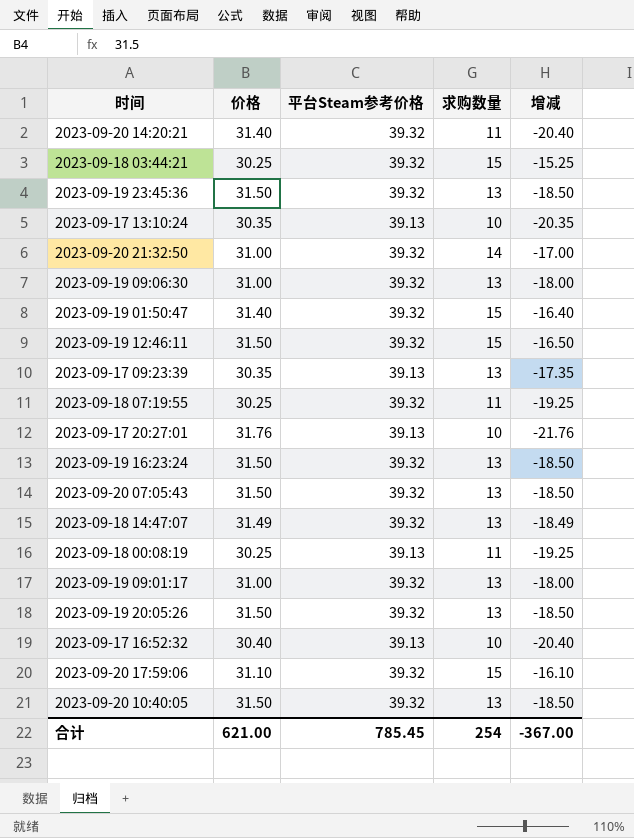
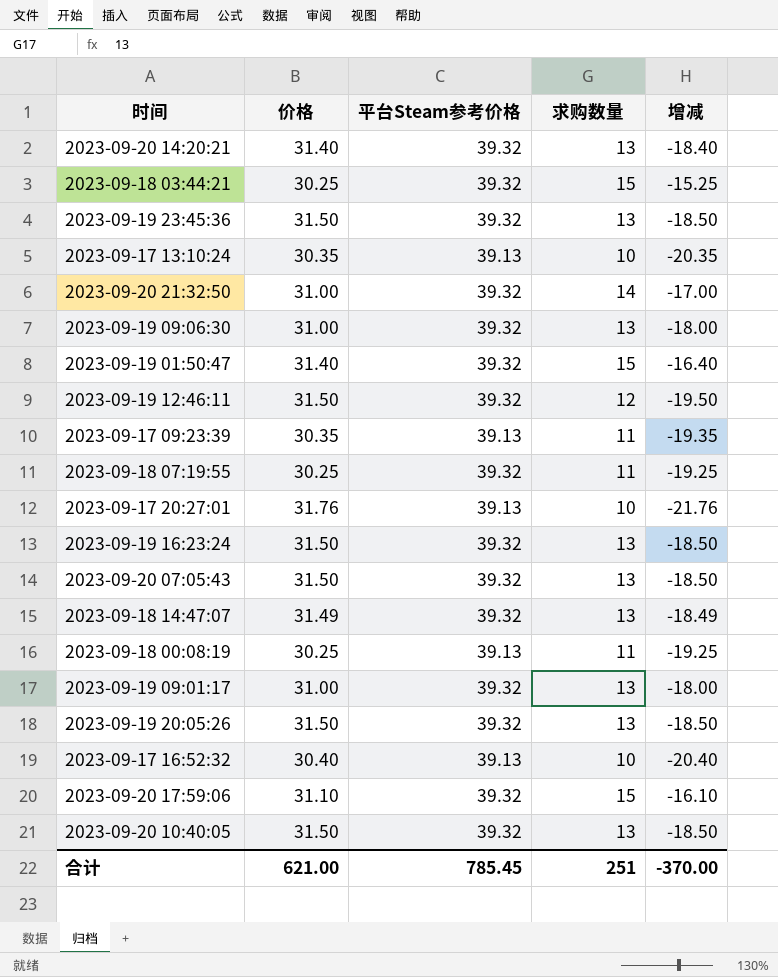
2023-09-20 14:20:21 | 求购数量: 11 -> 13
2023-09-20 14:20:21 | 增减: -20.40 -> -18.40
2023-09-19 12:46:11 | 求购数量: 15 -> 12
2023-09-19 12:46:11 | 增减: -16.50 -> -19.50
2023-09-17 09:23:39 | 求购数量: 13 -> 11
2023-09-17 09:23:39 | 增减: -17.35 -> -19.35
合计 | 求购数量: 254 -> 251
合计 | 增减: -367.00 -> -370.00

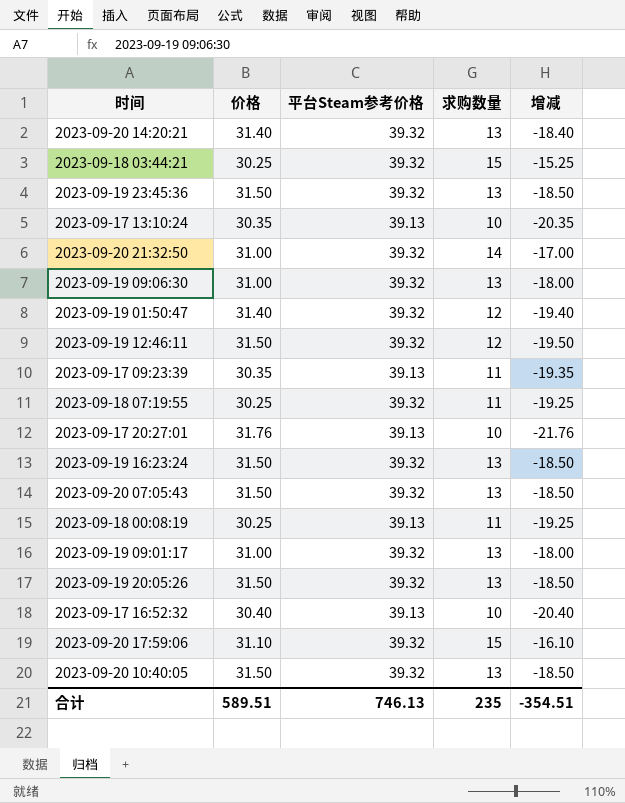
row 2023-09-18 14:47:07: 31.49 | 39.32 | 13 | -18.49 -> none
2023-09-19 01:50:47 | 求购数量: 15 -> 12
2023-09-19 01:50:47 | 增减: -16.40 -> -19.40
合计 | 价格: 621.00 -> 589.51
合计 | 平台Steam参考价格: 785.45 -> 746.13
合计 | 求购数量: 251 -> 235
合计 | 增减: -370.00 -> -354.51

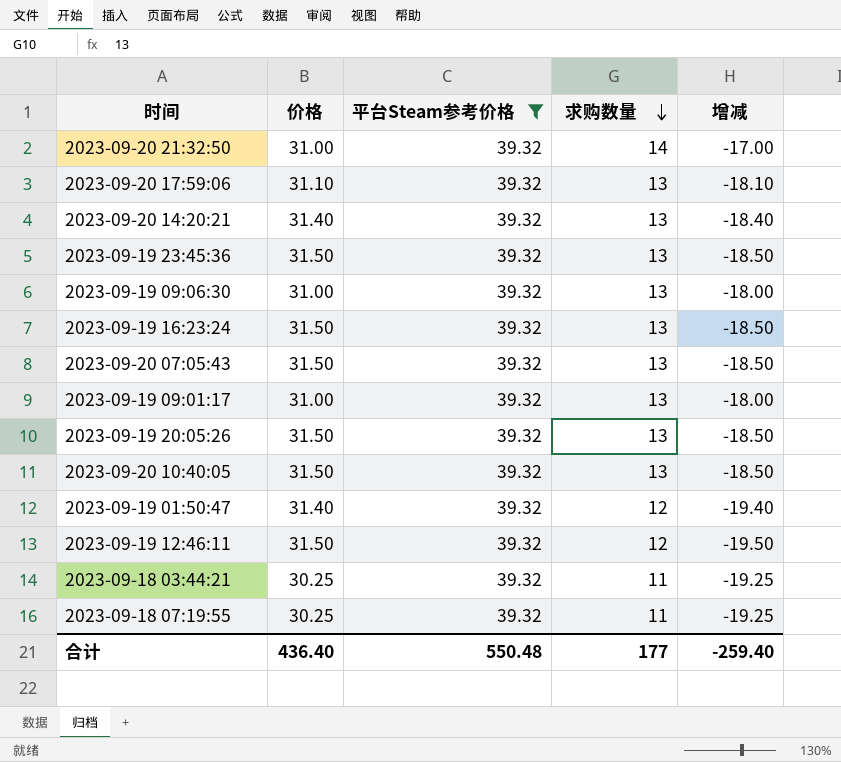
filter: none -> 平台Steam参考价格 = 39.32
row order: none -> 求购数量 descending
2023-09-20 17:59:06 | 求购数量: 15 -> 13
2023-09-20 17:59:06 | 增减: -16.10 -> -18.10
2023-09-18 03:44:21 | 求购数量: 15 -> 11
2023-09-18 03:44:21 | 增减: -15.25 -> -19.25
合计 | 价格: 589.51 -> 436.40
合计 | 平台Steam参考价格: 746.13 -> 550.48
合计 | 求购数量: 235 -> 177
合计 | 增减: -354.51 -> -259.40

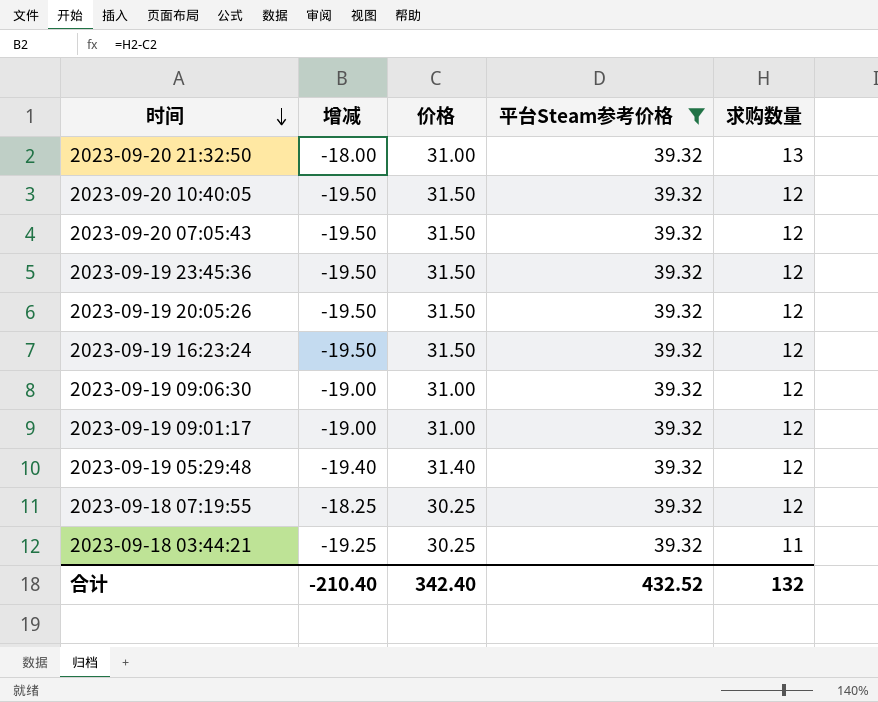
row order: 求购数量 descending -> 时间 descending
column 增减 | position: 5 -> 2
row 2023-09-20 17:59:06: 31.10 | 39.32 | 13 | -18.10 -> none
row 2023-09-20 14:20:21: 31.40 | 39.32 | 13 | -18.40 -> none
row 2023-09-19 01:50:47: 31.40 | 39.32 | 12 | -19.40 -> none
row 2023-09-19 12:46:11: 31.50 | 39.32 | 12 | -19.50 -> none
2023-09-20 21:32:50 | 增减: -17.00 -> -18.00
2023-09-20 21:32:50 | 求购数量: 14 -> 13
2023-09-20 10:40:05 | 增减: -18.50 -> -19.50
2023-09-20 10:40:05 | 求购数量: 13 -> 12
2023-09-20 07:05:43 | 增减: -18.50 -> -19.50
2023-09-20 07:05:43 | 求购数量: 13 -> 12
2023-09-19 23:45:36 | 增减: -18.50 -> -19.50
2023-09-19 23:45:36 | 求购数量: 13 -> 12
2023-09-19 20:05:26 | 增减: -18.50 -> -19.50
2023-09-19 20:05:26 | 求购数量: 13 -> 12
2023-09-19 16:23:24 | 增减: -18.50 -> -19.50
2023-09-19 16:23:24 | 求购数量: 13 -> 12
2023-09-19 09:06:30 | 增减: -18.00 -> -19.00
2023-09-19 09:06:30 | 求购数量: 13 -> 12
2023-09-19 09:01:17 | 增减: -18.00 -> -19.00
2023-09-19 09:01:17 | 求购数量: 13 -> 12
row 2023-09-19 05:29:48: none -> -19.40 | 31.40 | 39.32 | 12
2023-09-18 07:19:55 | 增减: -19.25 -> -18.25
2023-09-18 07:19:55 | 求购数量: 11 -> 12
合计 | 增减: -259.40 -> -210.40
合计 | 价格: 436.40 -> 342.40
合计 | 平台Steam参考价格: 550.48 -> 432.52
合计 | 求购数量: 177 -> 132

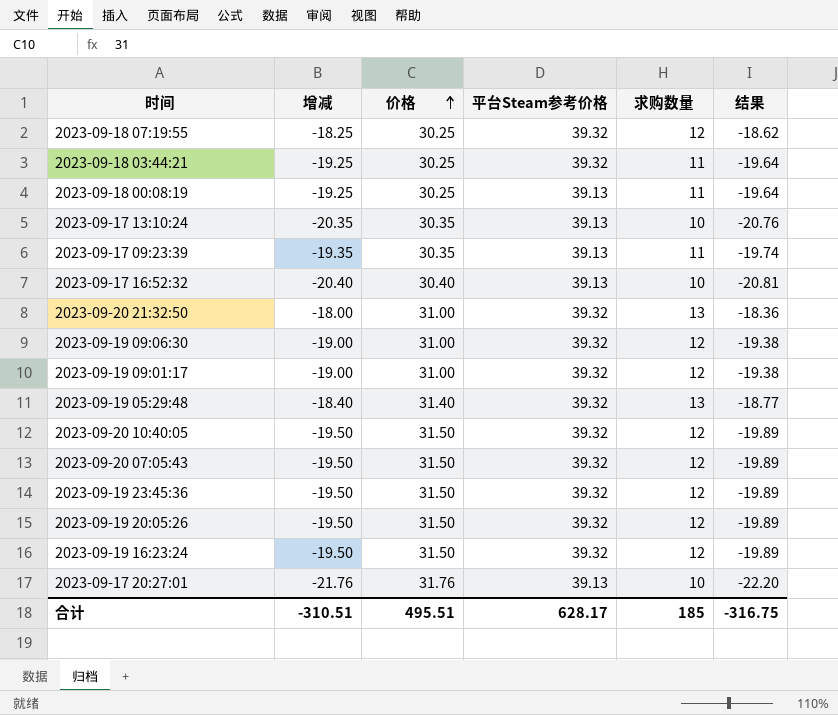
filter: 平台Steam参考价格 = 39.32 -> none
row order: 时间 descending -> 价格 ascending
column 结果 | formula: none -> [增减] * 1.02
2023-09-19 05:29:48 | 增减: -19.40 -> -18.40
2023-09-19 05:29:48 | 求购数量: 12 -> 13
合计 | 增减: -210.40 -> -310.51
合计 | 价格: 342.40 -> 495.51
合计 | 平台Steam参考价格: 432.52 -> 628.17
合计 | 求购数量: 132 -> 185

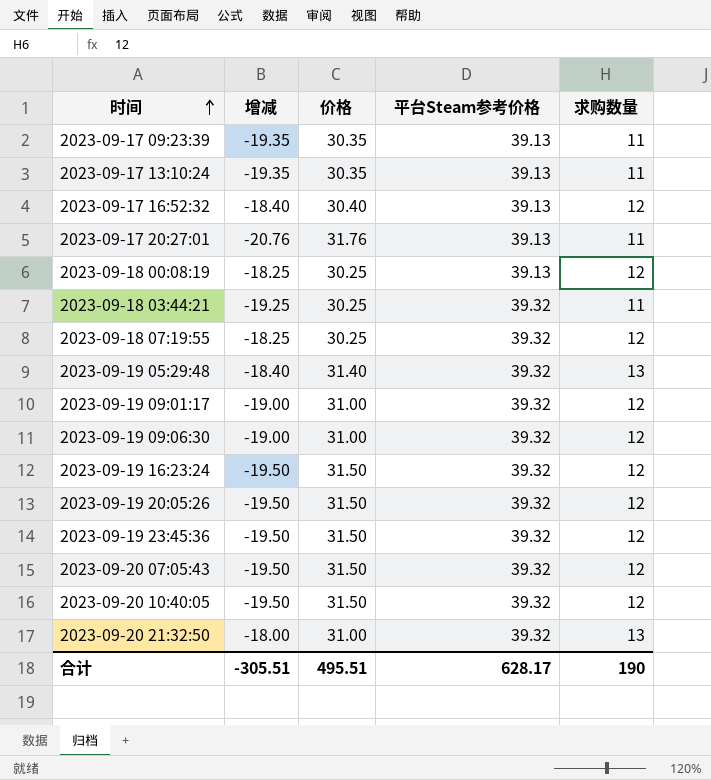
row order: 价格 ascending -> 时间 ascending
column 结果 | formula: [增减] * 1.02 -> none
2023-09-17 13:10:24 | 增减: -20.35 -> -19.35
2023-09-17 13:10:24 | 求购数量: 10 -> 11
2023-09-17 16:52:32 | 增减: -20.40 -> -18.40
2023-09-17 16:52:32 | 求购数量: 10 -> 12
2023-09-17 20:27:01 | 增减: -21.76 -> -20.76
2023-09-17 20:27:01 | 求购数量: 10 -> 11
2023-09-18 00:08:19 | 增减: -19.25 -> -18.25
2023-09-18 00:08:19 | 求购数量: 11 -> 12
合计 | 增减: -310.51 -> -305.51
合计 | 求购数量: 185 -> 190

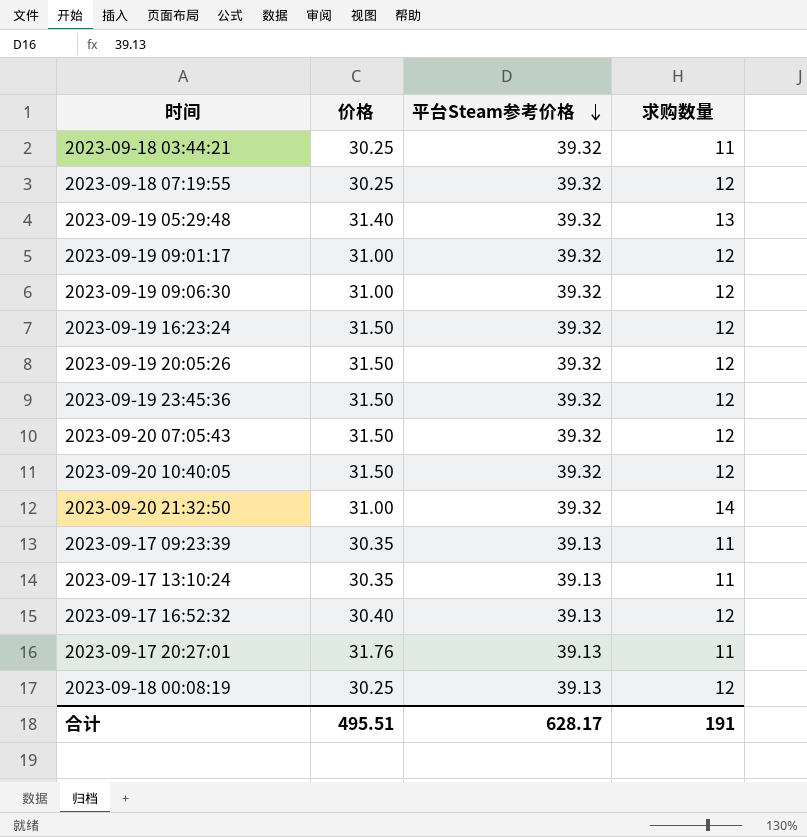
row order: 时间 ascending -> 平台Steam参考价格 descending
column 增减 | formula: [求购数量] - [价格] -> none
2023-09-20 21:32:50 | 求购数量: 13 -> 14
合计 | 求购数量: 190 -> 191

